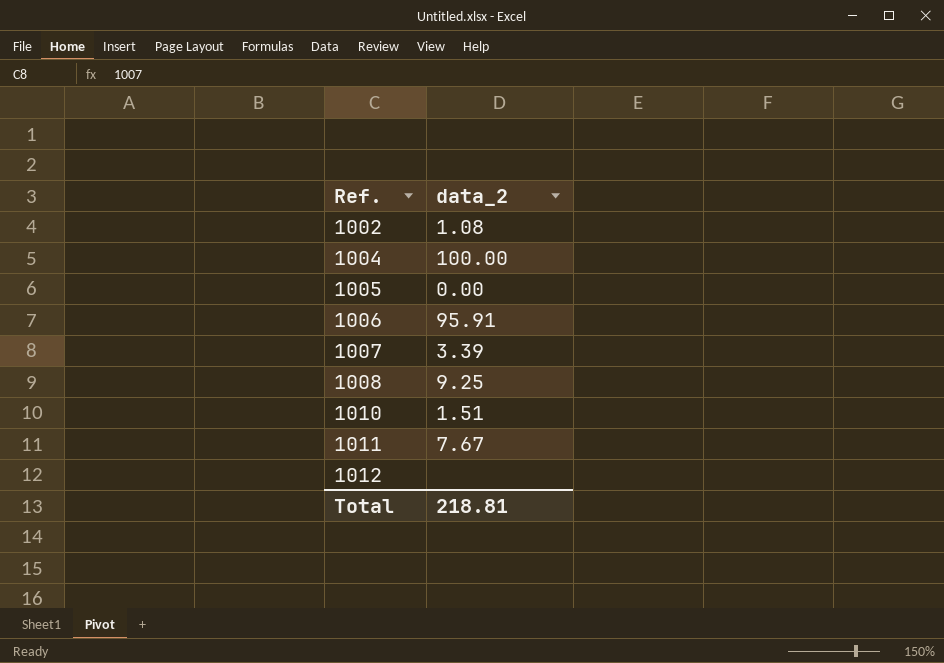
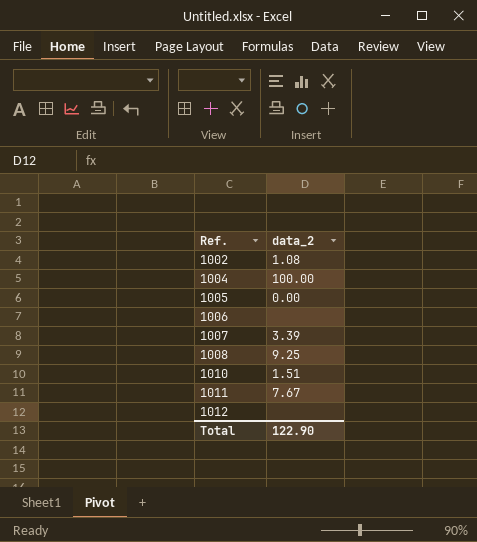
1006 | data_2: 95.91 -> none
Total | data_2: 218.81 -> 122.90

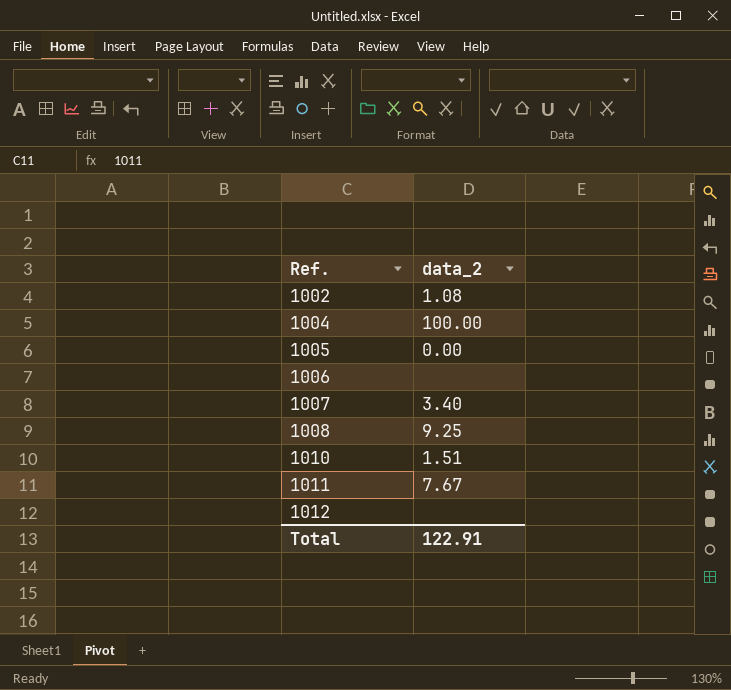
1007 | data_2: 3.39 -> 3.40
Total | data_2: 122.90 -> 122.91

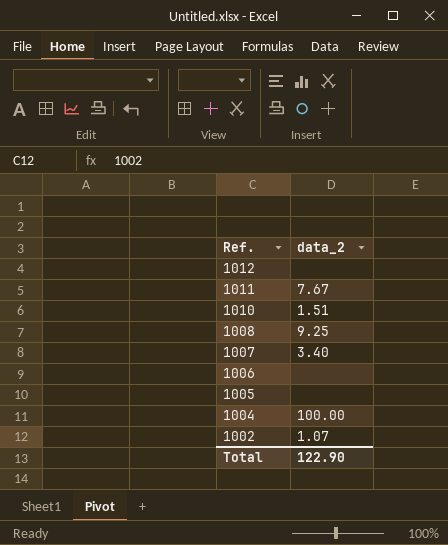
row order: Ref. ascending -> Ref. descending
1005 | data_2: 0.00 -> none
1002 | data_2: 1.08 -> 1.07
Total | data_2: 122.91 -> 122.90

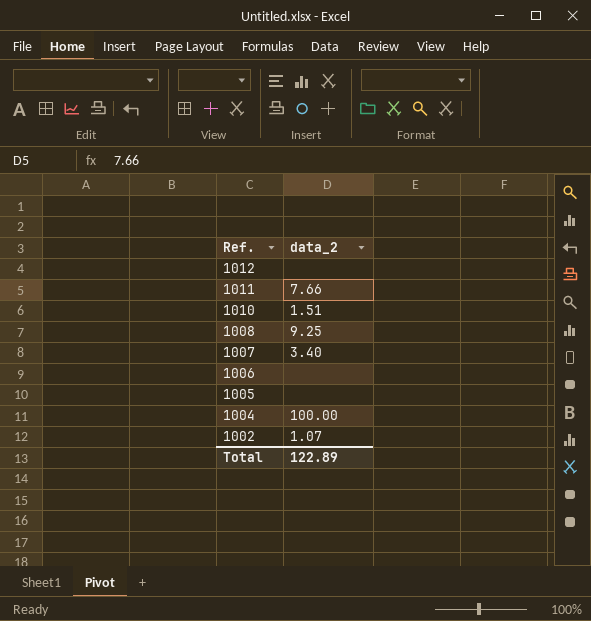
1011 | data_2: 7.67 -> 7.66
Total | data_2: 122.90 -> 122.89

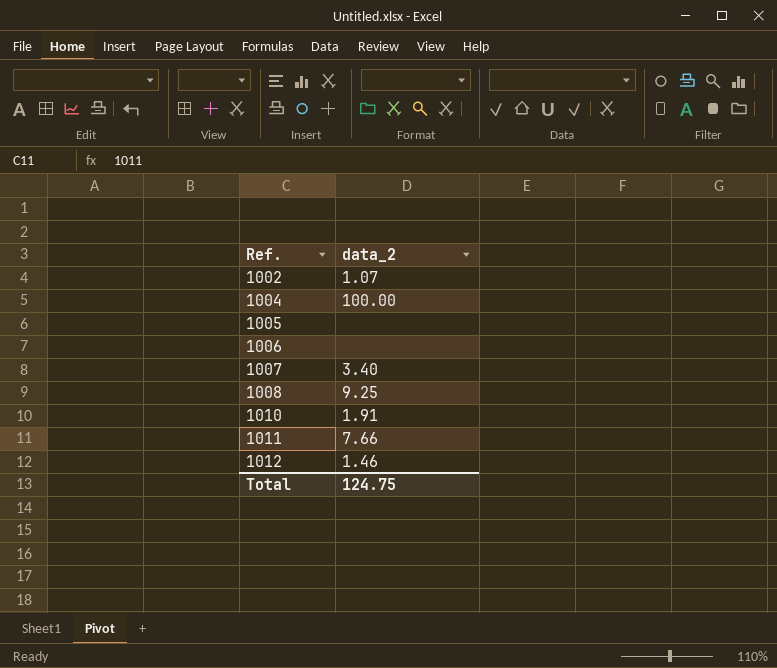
row order: Ref. descending -> Ref. ascending
1010 | data_2: 1.51 -> 1.91
1012 | data_2: none -> 1.46
Total | data_2: 122.89 -> 124.75

